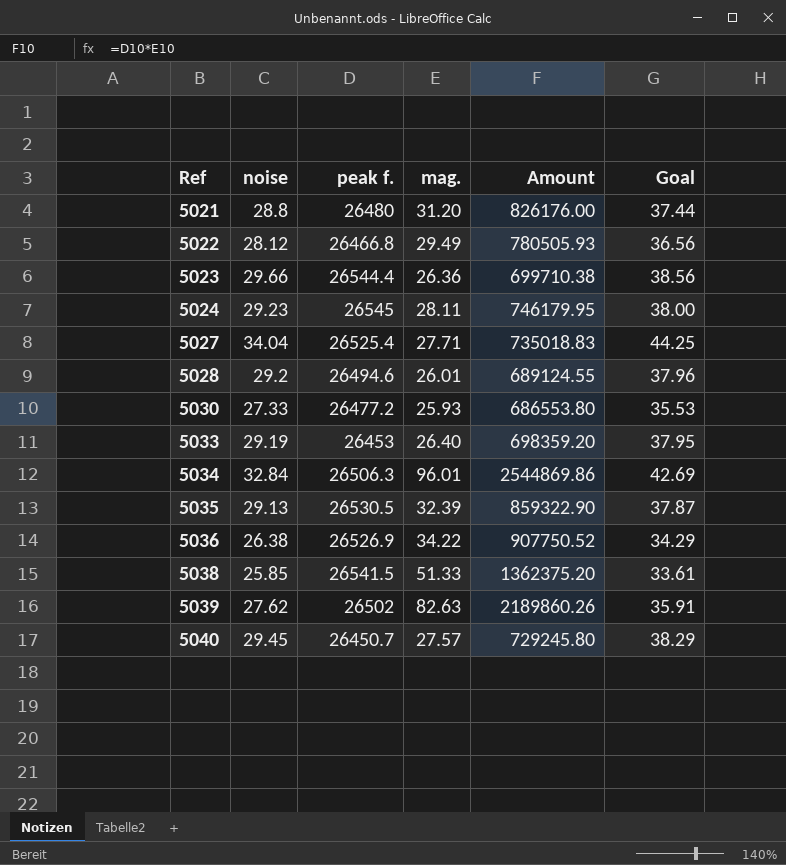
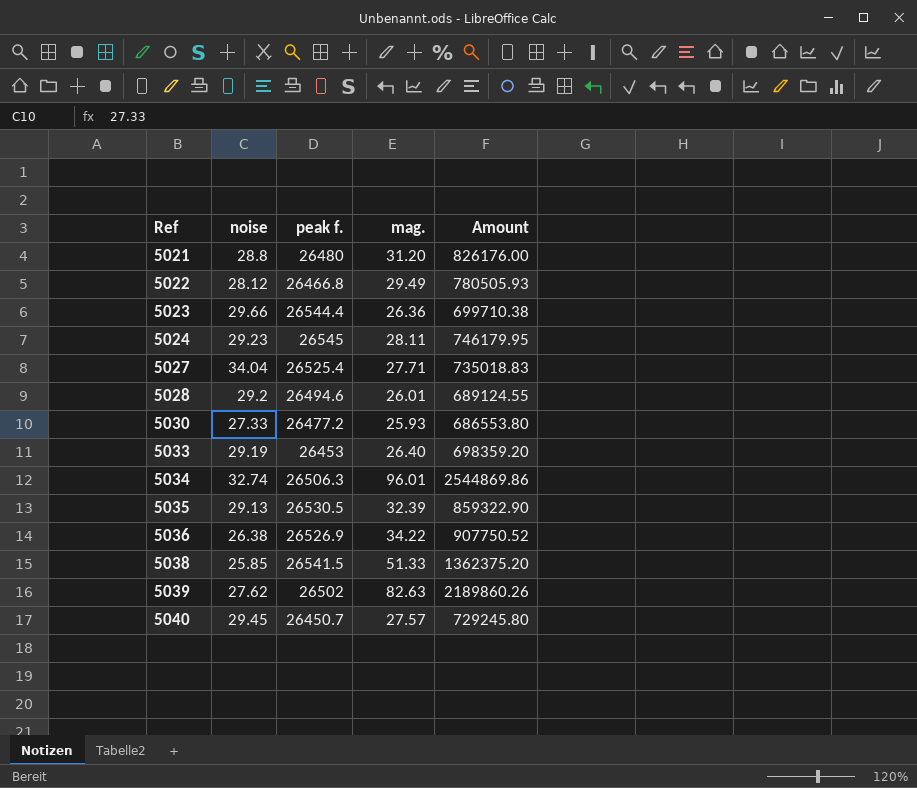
column Goal | formula: [noise] * 1.3 -> none
5034 | noise: 32.84 -> 32.74

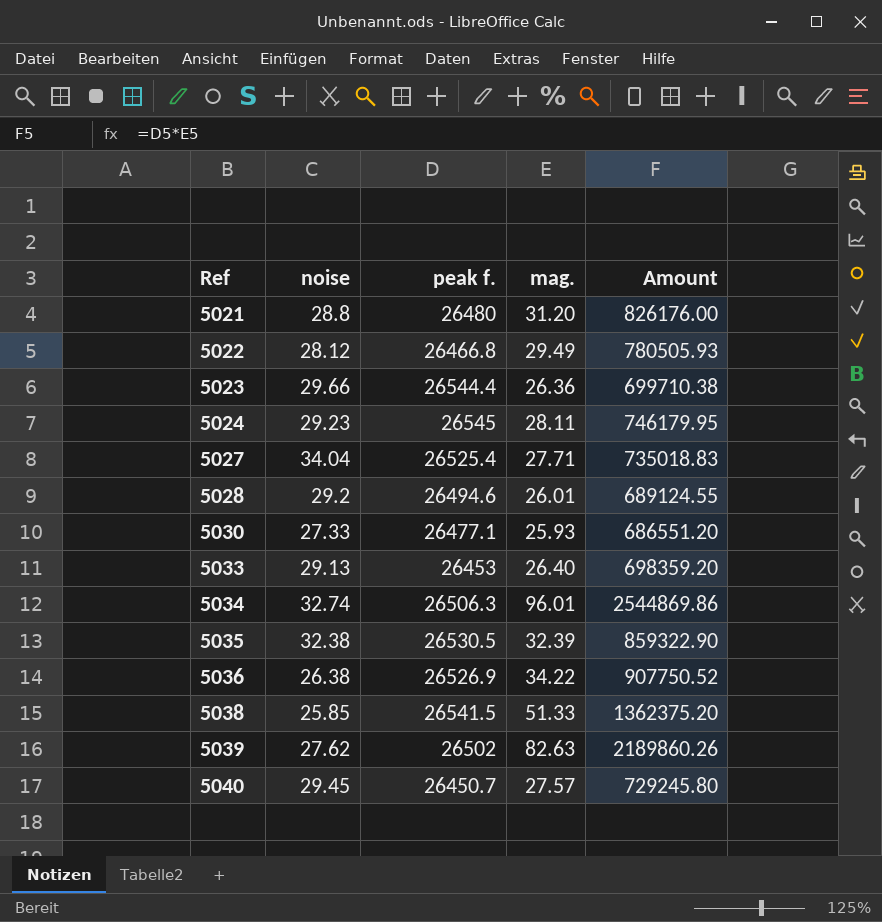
5030 | peak f.: 26477.2 -> 26477.1
5030 | Amount: 686553.80 -> 686551.20
5033 | noise: 29.19 -> 29.13
5035 | noise: 29.13 -> 32.38

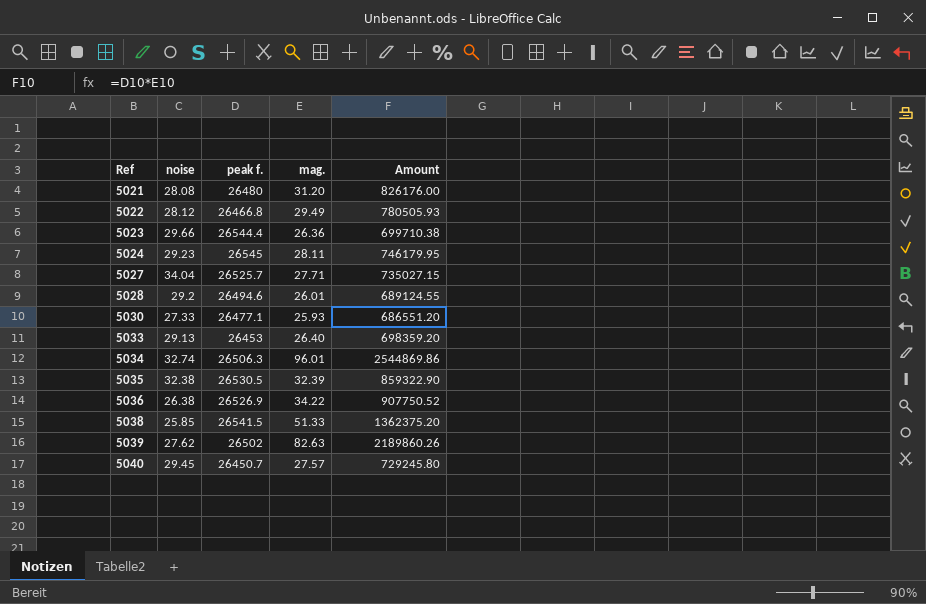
5021 | noise: 28.8 -> 28.08
5027 | peak f.: 26525.4 -> 26525.7
5027 | Amount: 735018.83 -> 735027.15

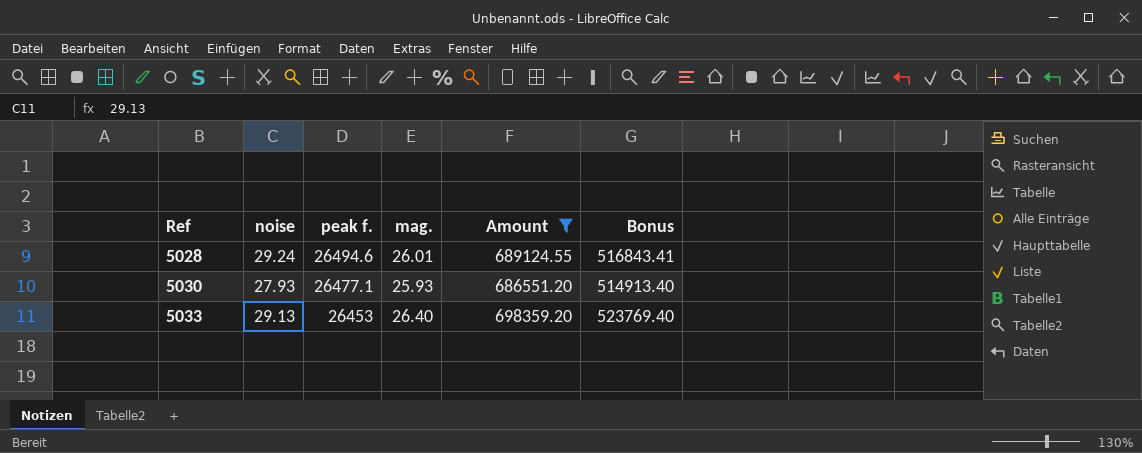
filter: none -> Amount <= 698359.20
column Bonus | formula: none -> [Amount] * 0.75
5028 | noise: 29.2 -> 29.24
5030 | noise: 27.33 -> 27.93

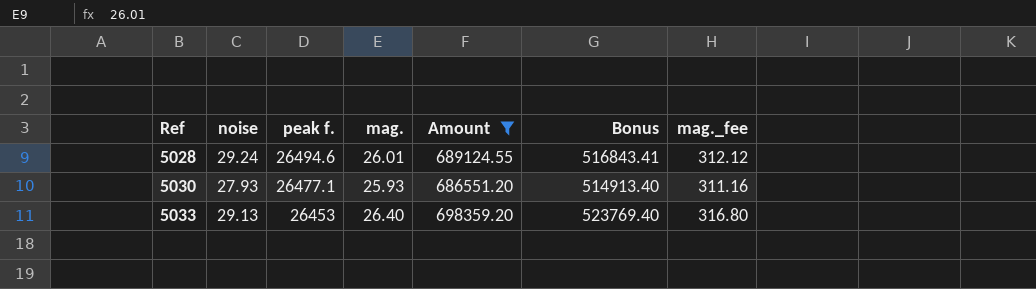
column mag._fee | formula: none -> [mag.] * 12

